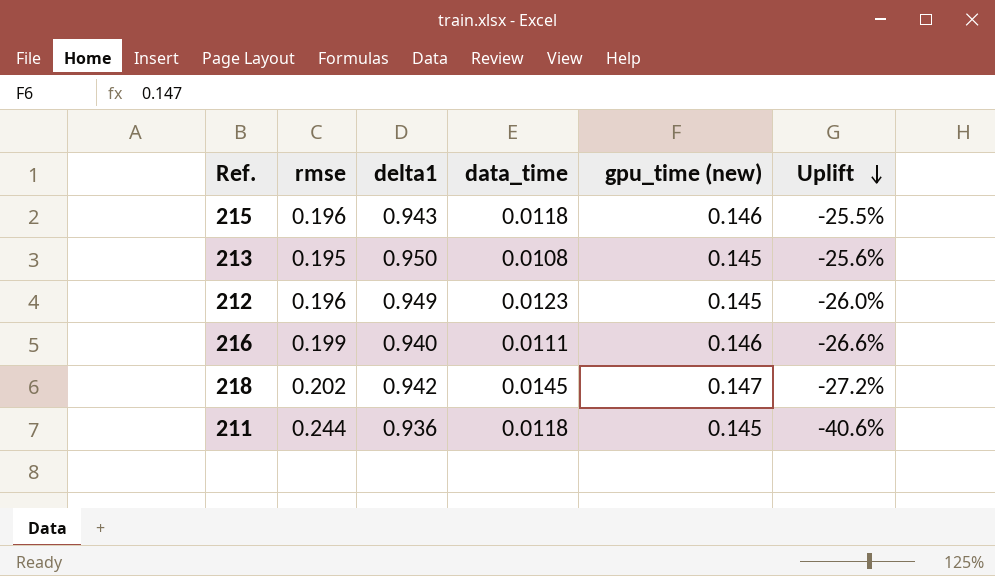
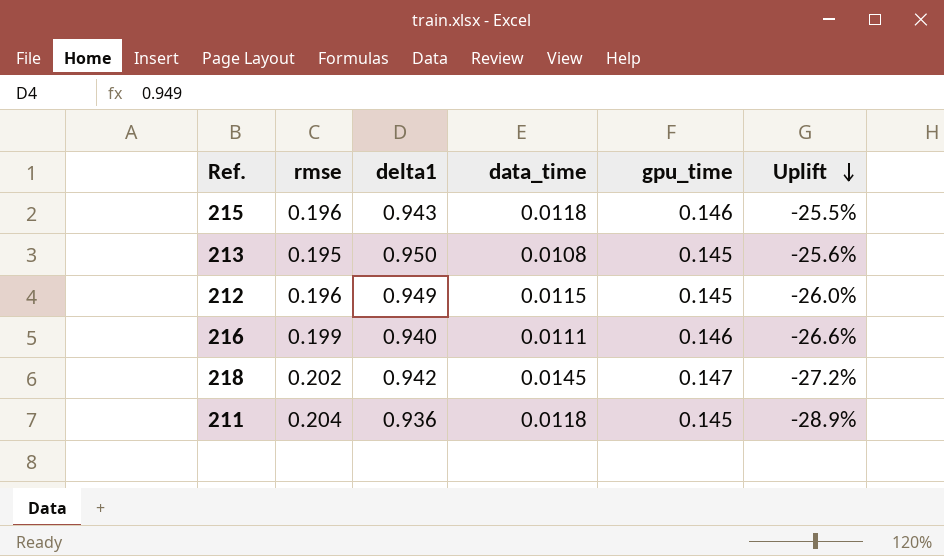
column name: gpu_time (new) -> gpu_time
212 | data_time: 0.0123 -> 0.0115
211 | rmse: 0.244 -> 0.204
211 | Uplift: -40.6% -> -28.9%

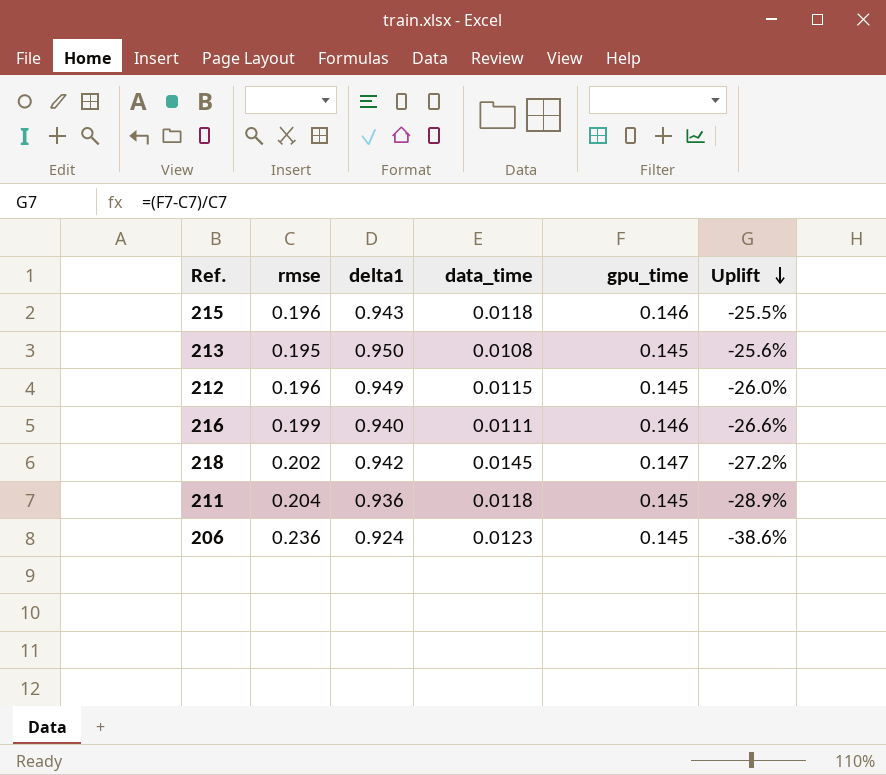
row 206: none -> 0.236 | 0.924 | 0.0123 | 0.145 | -38.6%

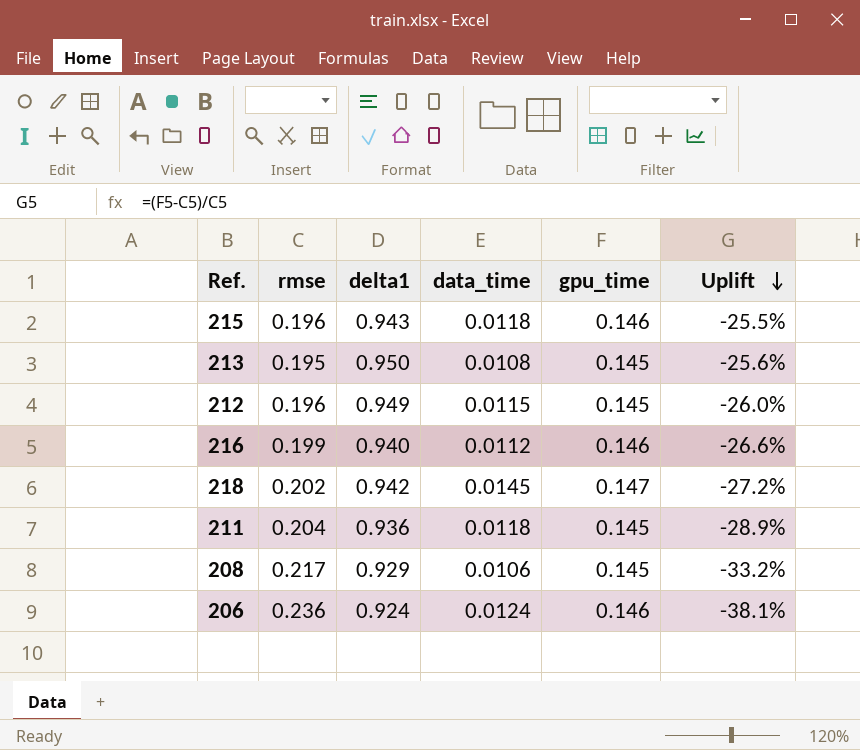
216 | data_time: 0.0111 -> 0.0112
row 208: none -> 0.217 | 0.929 | 0.0106 | 0.145 | -33.2%
206 | data_time: 0.0123 -> 0.0124
206 | gpu_time: 0.145 -> 0.146
206 | Uplift: -38.6% -> -38.1%

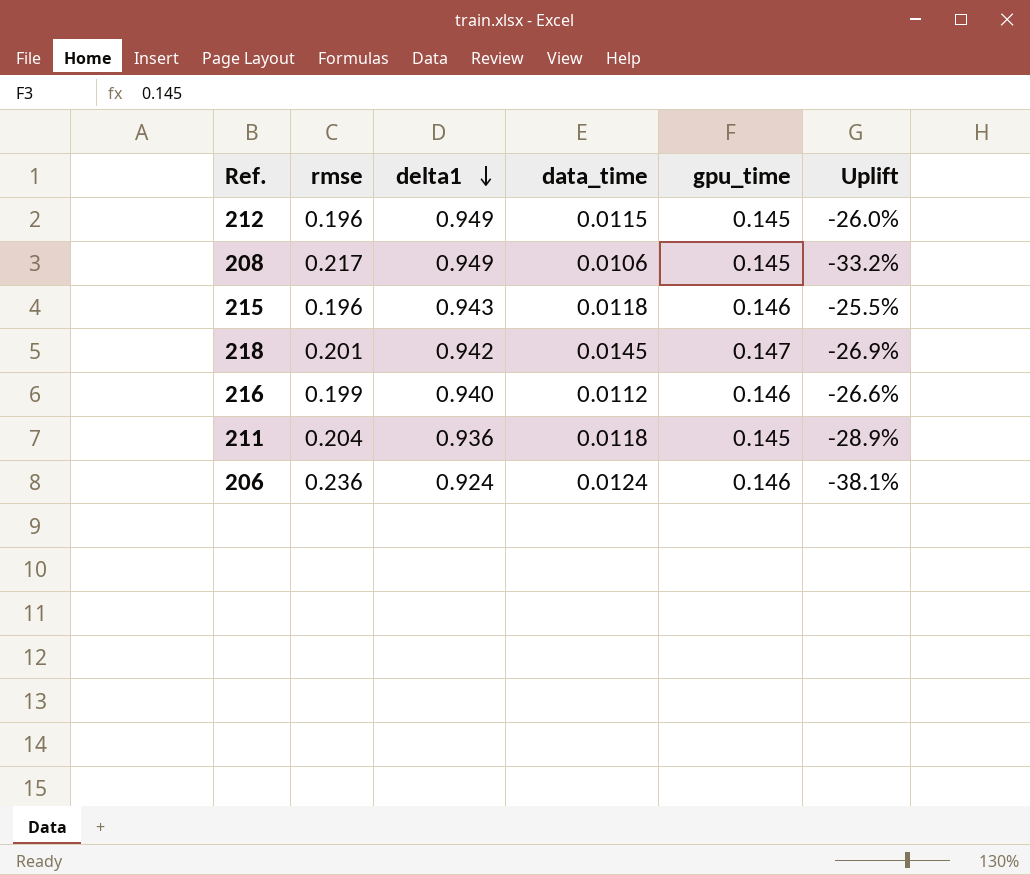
row order: Uplift descending -> delta1 descending
row 213: 0.195 | 0.950 | 0.0108 | 0.145 | -25.6% -> none
208 | delta1: 0.929 -> 0.949
218 | rmse: 0.202 -> 0.201
218 | Uplift: -27.2% -> -26.9%

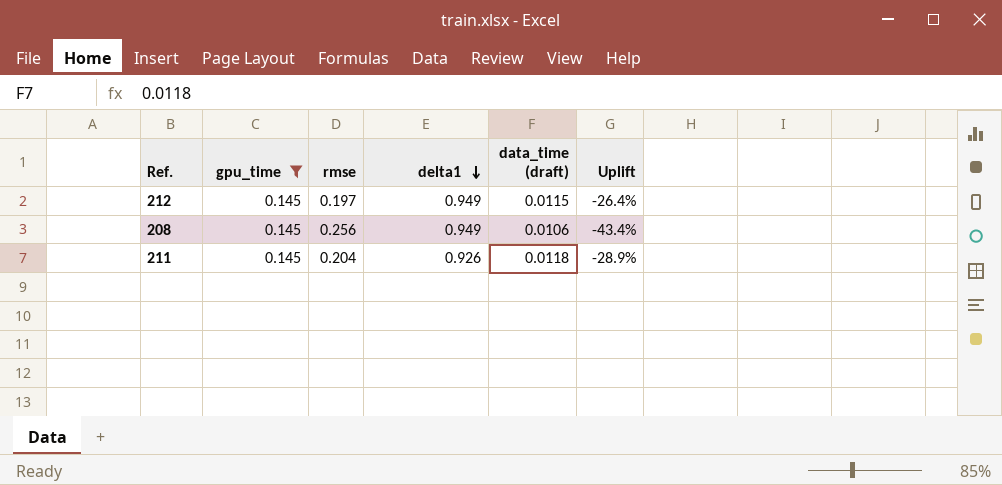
filter: none -> gpu_time = 0.145
column gpu_time | position: 5 -> 2
column name: data_time -> data_time (draft)
212 | rmse: 0.196 -> 0.197
212 | Uplift: -26.0% -> -26.4%
208 | rmse: 0.217 -> 0.256
208 | Uplift: -33.2% -> -43.4%
211 | delta1: 0.936 -> 0.926

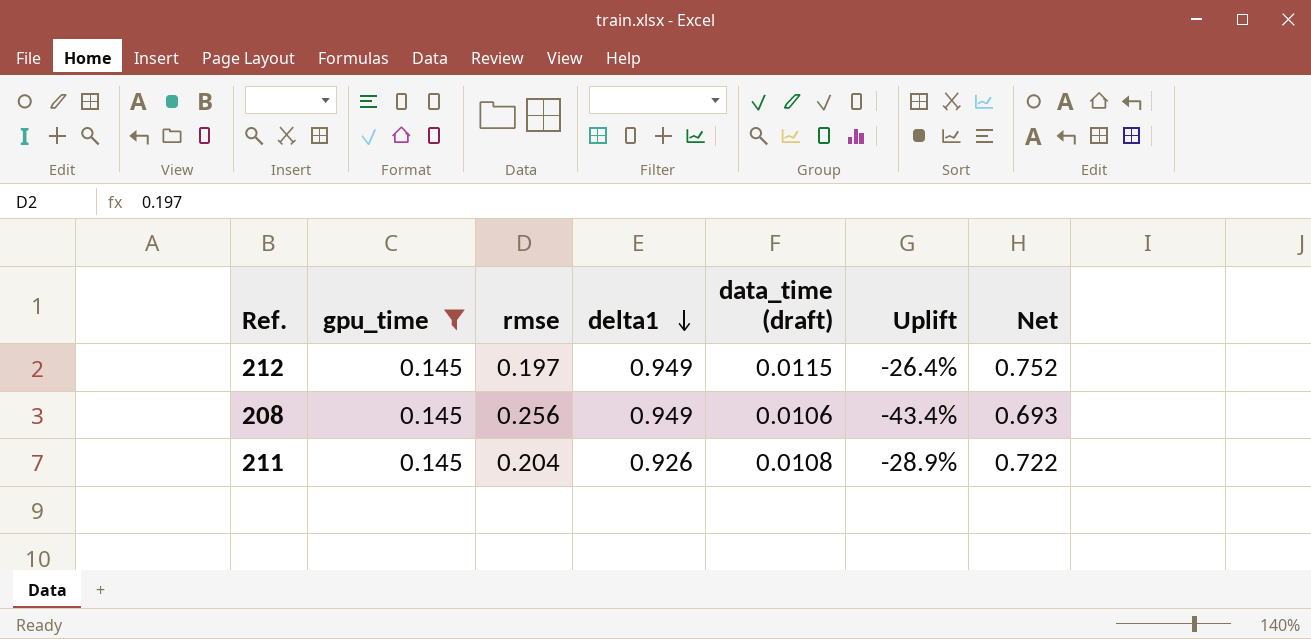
column Net | formula: none -> [delta1] - [rmse]
211 | data_time (draft): 0.0118 -> 0.0108

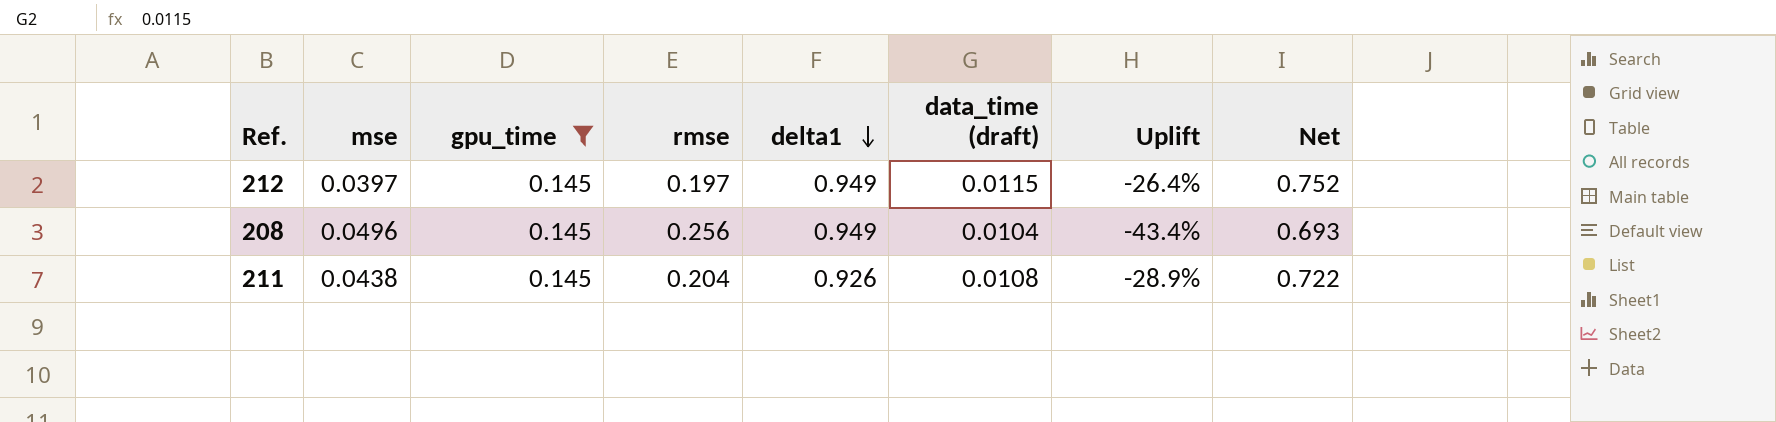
column mse | position: none -> 2
208 | data_time (draft): 0.0106 -> 0.0104

